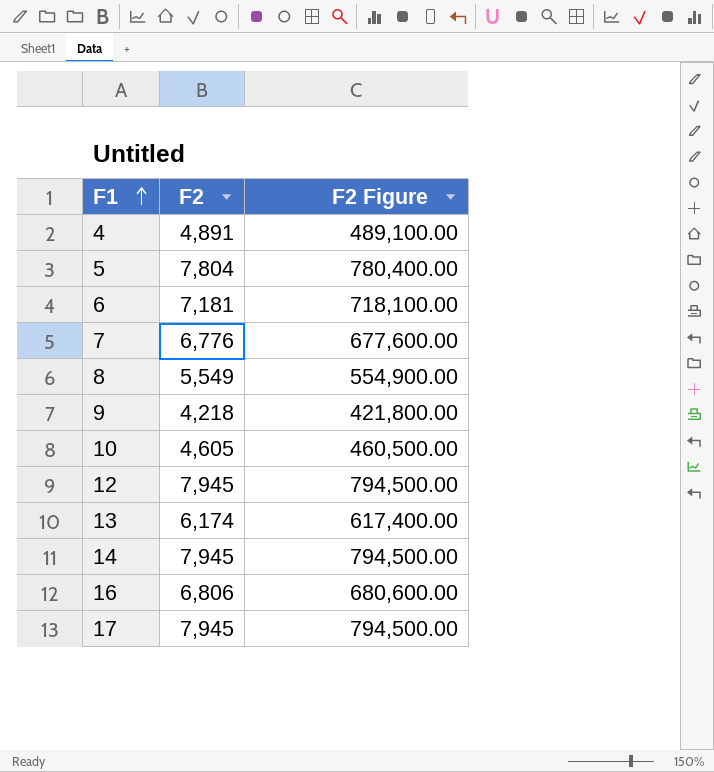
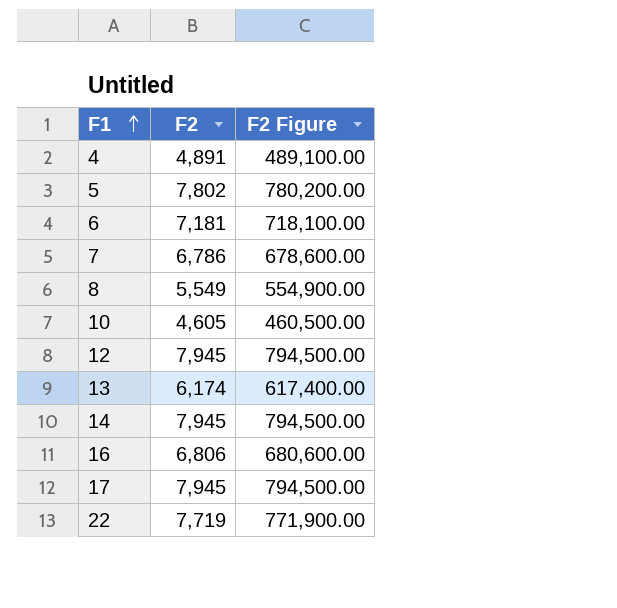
row 9: 4,218 | 421,800.00 -> none
5 | F2: 7,804 -> 7,802
5 | F2 Figure: 780,400.00 -> 780,200.00
7 | F2: 6,776 -> 6,786
7 | F2 Figure: 677,600.00 -> 678,600.00
row 22: none -> 7,719 | 771,900.00

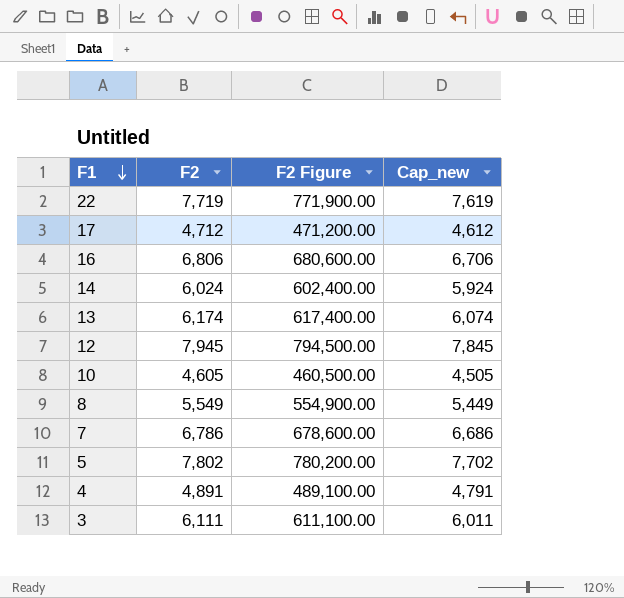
row order: F1 ascending -> F1 descending
column Cap_new | formula: none -> [F2] - 100
row 6: 7,181 | 718,100.00 -> none
17 | F2: 7,945 -> 4,712
17 | F2 Figure: 794,500.00 -> 471,200.00
14 | F2: 7,945 -> 6,024
14 | F2 Figure: 794,500.00 -> 602,400.00
row 3: none -> 6,111 | 611,100.00 | 6,011

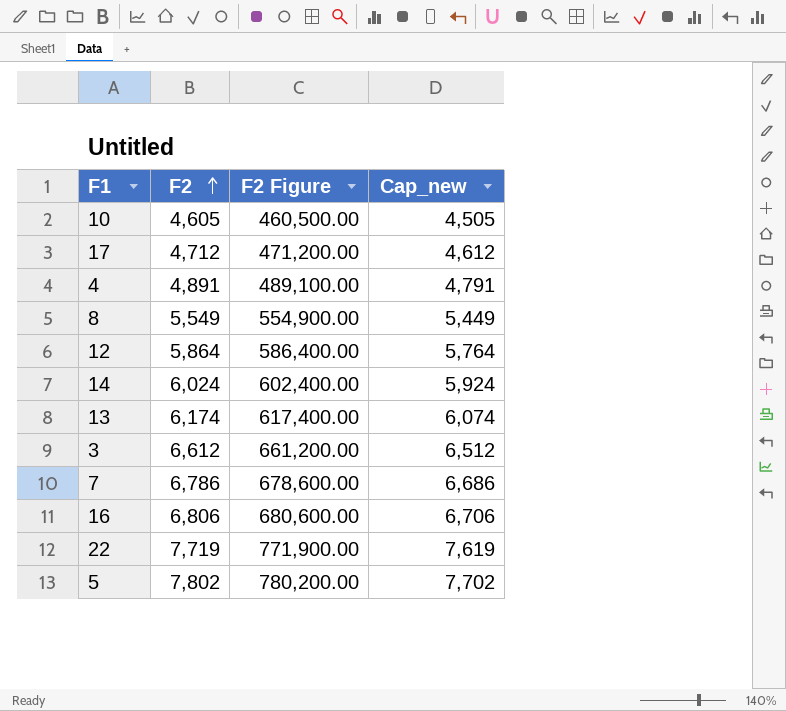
row order: F1 descending -> F2 ascending
12 | F2: 7,945 -> 5,864
12 | F2 Figure: 794,500.00 -> 586,400.00
12 | Cap_new: 7,845 -> 5,764
3 | F2: 6,111 -> 6,612
3 | F2 Figure: 611,100.00 -> 661,200.00
3 | Cap_new: 6,011 -> 6,512

